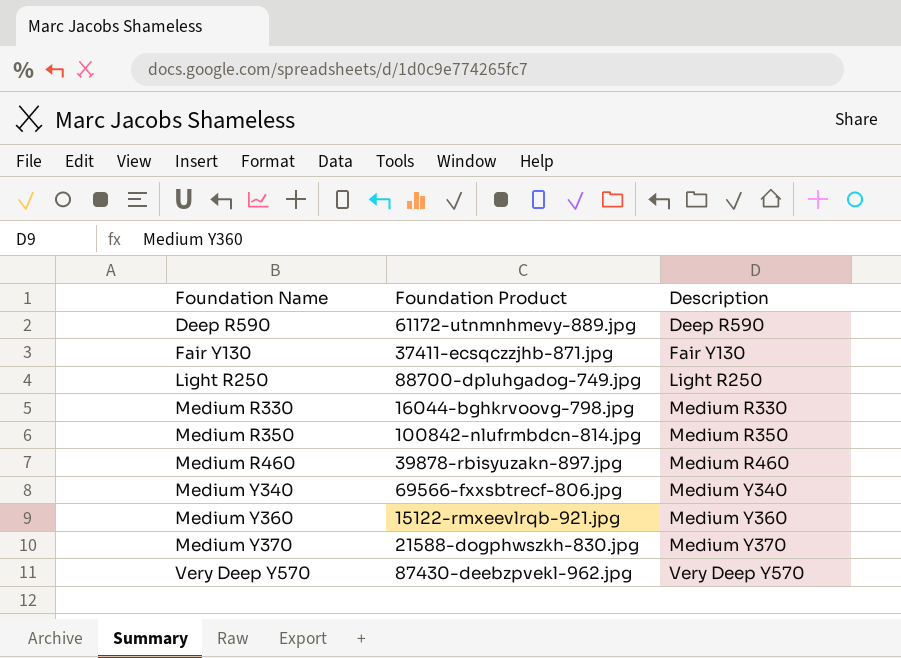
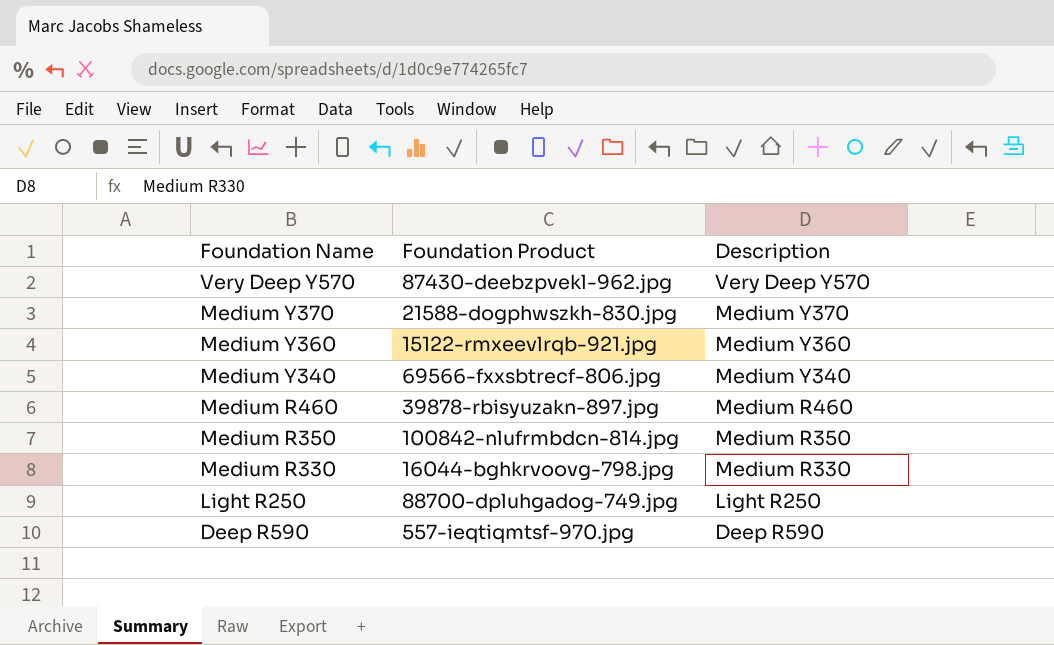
row order: Foundation Name ascending -> Foundation Name descending
row Fair Y130: 37411-ecsqczzjhb-871.jpg | Fair Y130 -> none
Deep R590 | Foundation Product: 61172-utnmnhmevy-889.jpg -> 557-ieqtiqmtsf-970.jpg

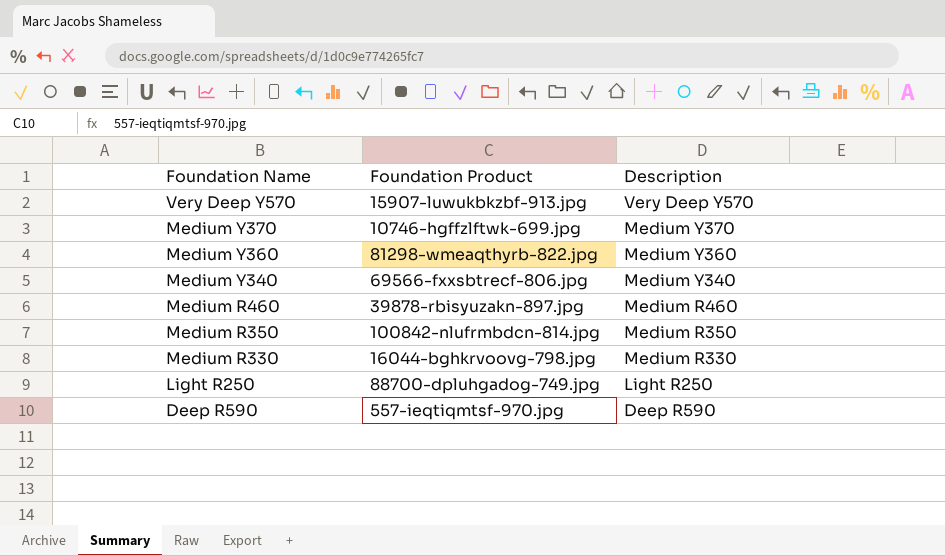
Very Deep Y570 | Foundation Product: 87430-deebzpvekl-962.jpg -> 15907-luwukbkzbf-913.jpg
Medium Y370 | Foundation Product: 21588-dogphwszkh-830.jpg -> 10746-hgffzlftwk-699.jpg
Medium Y360 | Foundation Product: 15122-rmxeevlrqb-921.jpg -> 81298-wmeaqthyrb-822.jpg

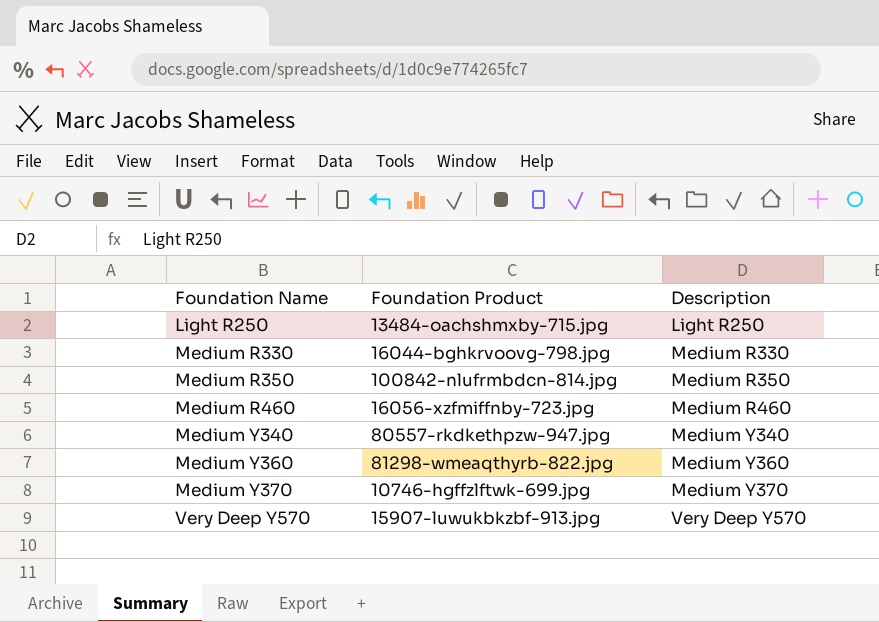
row order: Foundation Name descending -> Foundation Name ascending
row Deep R590: 557-ieqtiqmtsf-970.jpg | Deep R590 -> none
Light R250 | Foundation Product: 88700-dpluhgadog-749.jpg -> 13484-oachshmxby-715.jpg
Medium R460 | Foundation Product: 39878-rbisyuzakn-897.jpg -> 16056-xzfmiffnby-723.jpg
Medium Y340 | Foundation Product: 69566-fxxsbtrecf-806.jpg -> 80557-rkdkethpzw-947.jpg

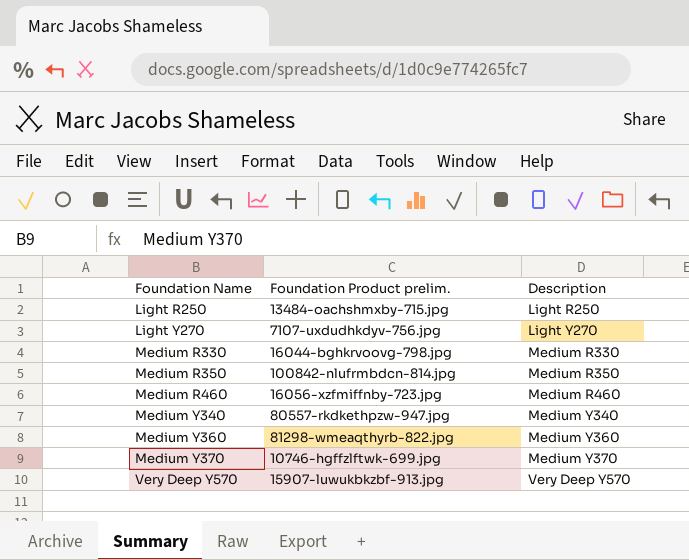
column name: Foundation Product -> Foundation Product prelim.
row Light Y270: none -> 7107-uxdudhkdyv-756.jpg | Light Y270

